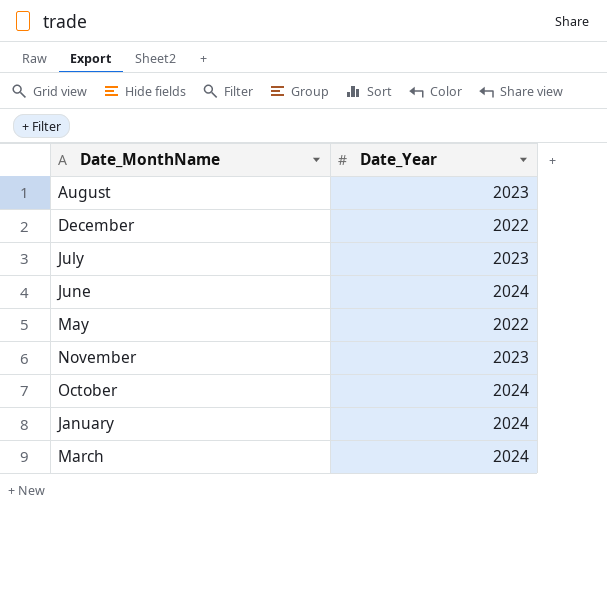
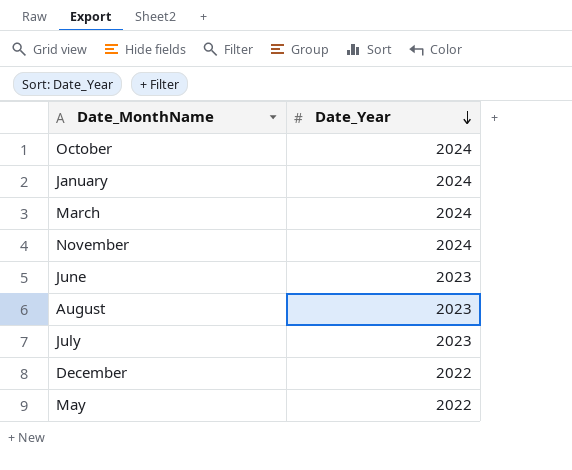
row order: none -> Date_Year descending
November | Date_Year: 2023 -> 2024
June | Date_Year: 2024 -> 2023

